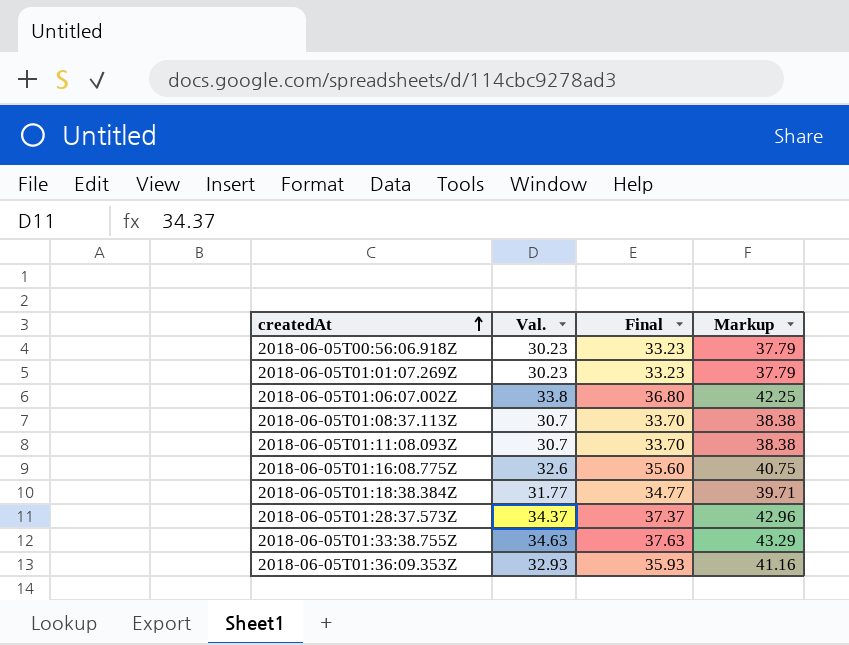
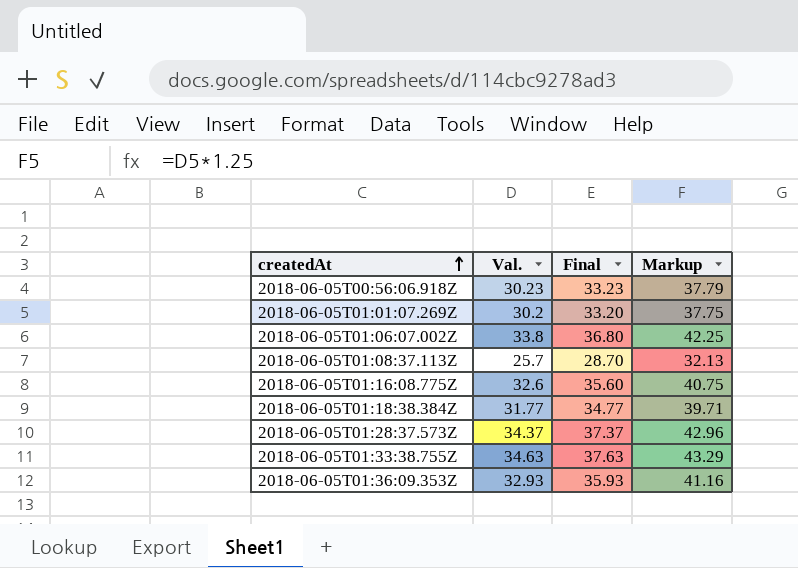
row 2018-06-05T01:11:08.093Z: 30.7 | 33.70 | 38.38 -> none
2018-06-05T01:01:07.269Z | Val.: 30.23 -> 30.2
2018-06-05T01:01:07.269Z | Final: 33.23 -> 33.20
2018-06-05T01:01:07.269Z | Markup: 37.79 -> 37.75
2018-06-05T01:08:37.113Z | Val.: 30.7 -> 25.7
2018-06-05T01:08:37.113Z | Final: 33.70 -> 28.70
2018-06-05T01:08:37.113Z | Markup: 38.38 -> 32.13

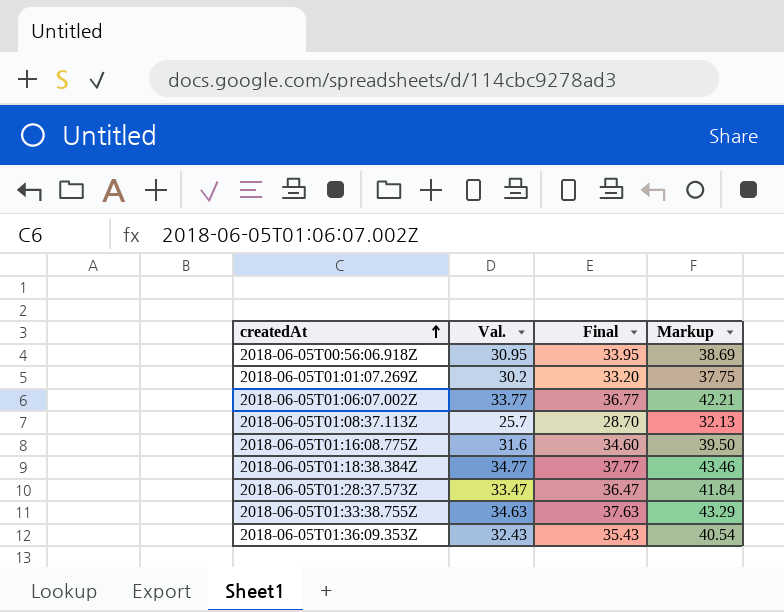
2018-06-05T00:56:06.918Z | Val.: 30.23 -> 30.95
2018-06-05T00:56:06.918Z | Final: 33.23 -> 33.95
2018-06-05T00:56:06.918Z | Markup: 37.79 -> 38.69
2018-06-05T01:06:07.002Z | Val.: 33.8 -> 33.77
2018-06-05T01:06:07.002Z | Final: 36.80 -> 36.77
2018-06-05T01:06:07.002Z | Markup: 42.25 -> 42.21
2018-06-05T01:16:08.775Z | Val.: 32.6 -> 31.6
2018-06-05T01:16:08.775Z | Final: 35.60 -> 34.60
2018-06-05T01:16:08.775Z | Markup: 40.75 -> 39.50
2018-06-05T01:18:38.384Z | Val.: 31.77 -> 34.77
2018-06-05T01:18:38.384Z | Final: 34.77 -> 37.77
2018-06-05T01:18:38.384Z | Markup: 39.71 -> 43.46
2018-06-05T01:28:37.573Z | Val.: 34.37 -> 33.47
2018-06-05T01:28:37.573Z | Final: 37.37 -> 36.47
2018-06-05T01:28:37.573Z | Markup: 42.96 -> 41.84
2018-06-05T01:36:09.353Z | Val.: 32.93 -> 32.43
2018-06-05T01:36:09.353Z | Final: 35.93 -> 35.43
2018-06-05T01:36:09.353Z | Markup: 41.16 -> 40.54

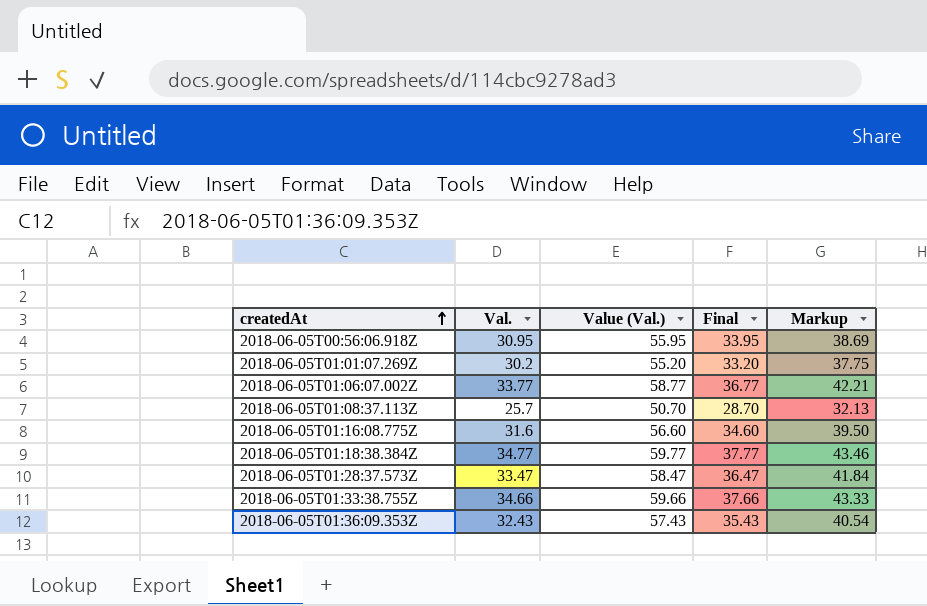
column Value (Val.) | formula: none -> [Val.] + 25
2018-06-05T01:33:38.755Z | Val.: 34.63 -> 34.66
2018-06-05T01:33:38.755Z | Final: 37.63 -> 37.66
2018-06-05T01:33:38.755Z | Markup: 43.29 -> 43.33

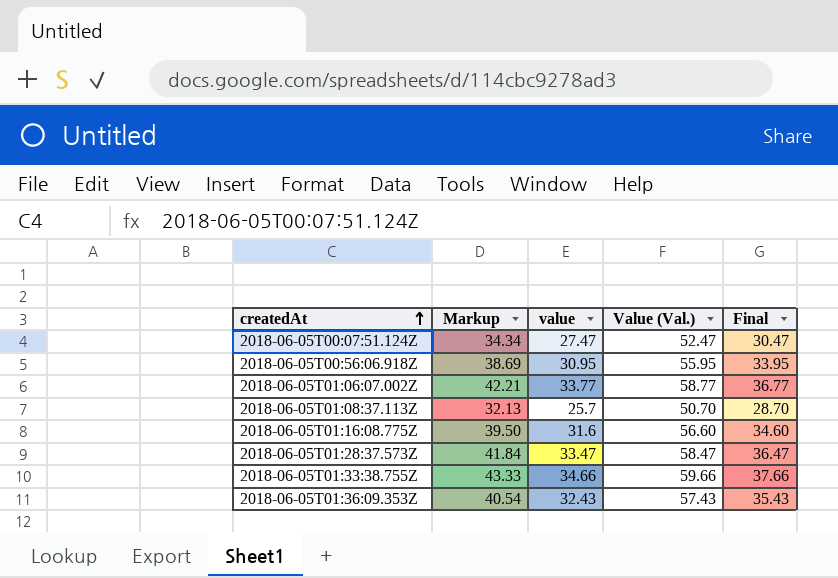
column Markup | position: 5 -> 2
column name: Val. -> value
row 2018-06-05T01:01:07.269Z: 30.2 | 55.20 | 33.20 | 37.75 -> none
row 2018-06-05T01:18:38.384Z: 34.77 | 59.77 | 37.77 | 43.46 -> none
row 2018-06-05T00:07:51.124Z: none -> 34.34 | 27.47 | 52.47 | 30.47

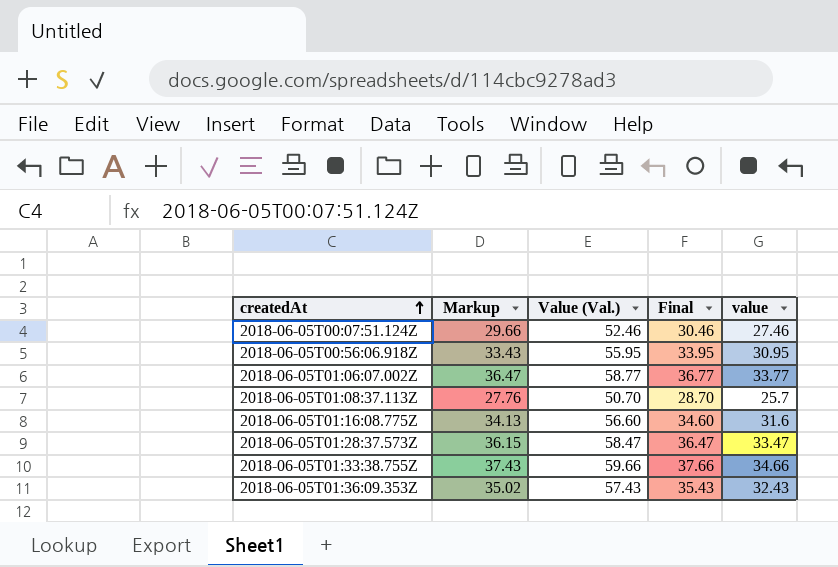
column Markup | formula: [value] * 1.25 -> [value] * 1.08
column value | position: 3 -> 5
2018-06-05T00:07:51.124Z | Value (Val.): 52.47 -> 52.46
2018-06-05T00:07:51.124Z | Final: 30.47 -> 30.46
2018-06-05T00:07:51.124Z | value: 27.47 -> 27.46

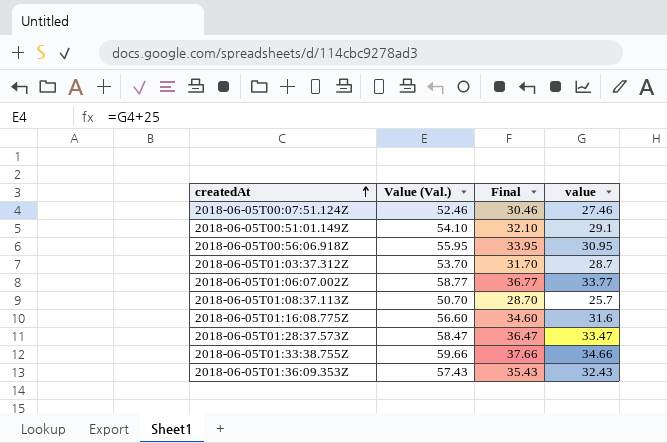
column Markup | formula: [value] * 1.08 -> none
row 2018-06-05T00:51:01.149Z: none -> 54.10 | 32.10 | 29.1
row 2018-06-05T01:03:37.312Z: none -> 53.70 | 31.70 | 28.7

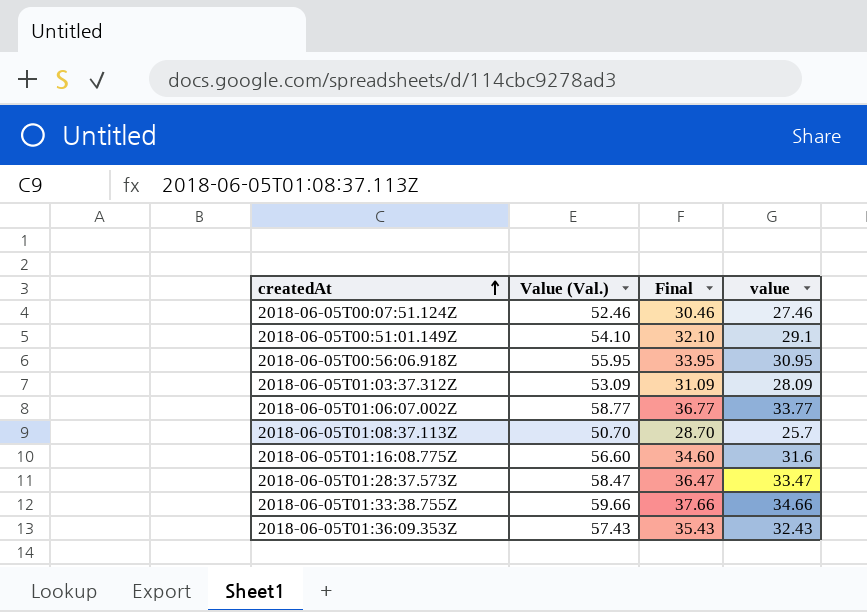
2018-06-05T01:03:37.312Z | Value (Val.): 53.70 -> 53.09
2018-06-05T01:03:37.312Z | Final: 31.70 -> 31.09
2018-06-05T01:03:37.312Z | value: 28.7 -> 28.09

